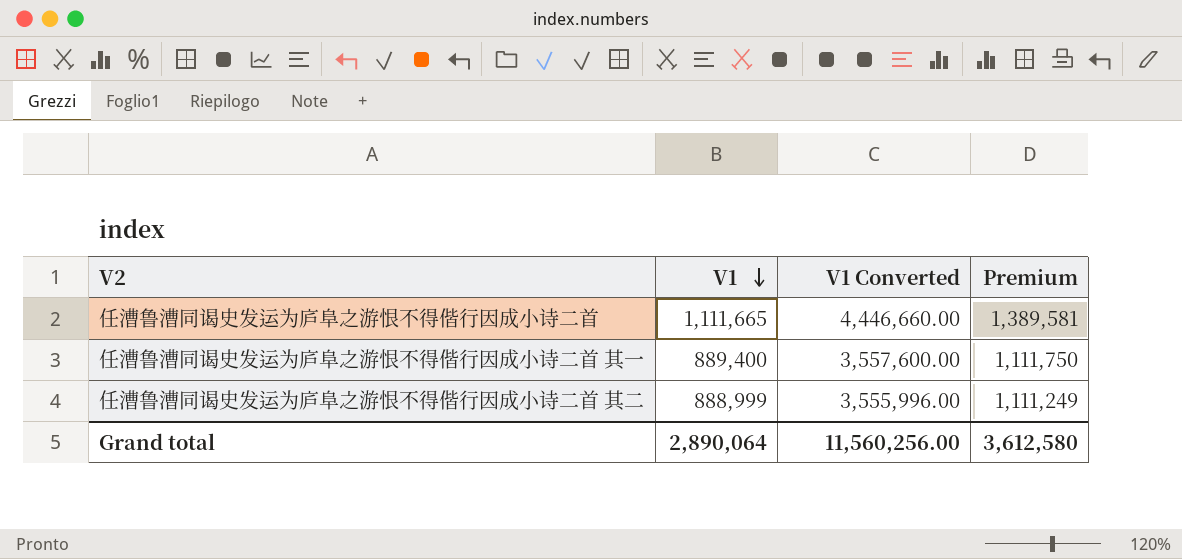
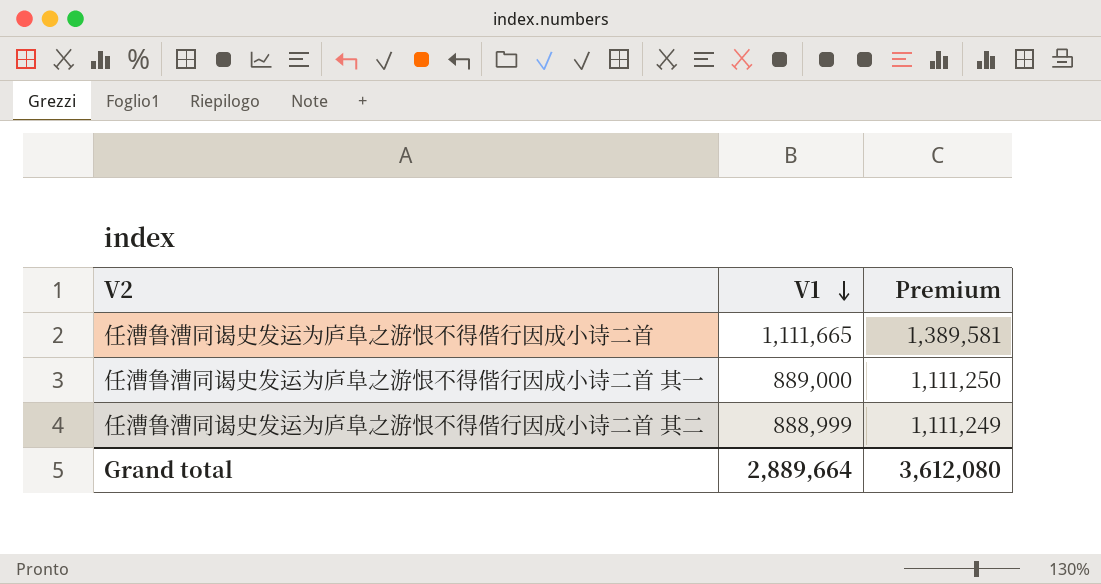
column V1 Converted | formula: [V1] * 4 -> none
任漕鲁漕同谒史发运为庐阜之游恨不得偕行因成小诗二首 其一 | V1: 889,400 -> 889,000
任漕鲁漕同谒史发运为庐阜之游恨不得偕行因成小诗二首 其一 | Premium: 1,111,750 -> 1,111,250
Grand total | V1: 2,890,064 -> 2,889,664
Grand total | Premium: 3,612,580 -> 3,612,080

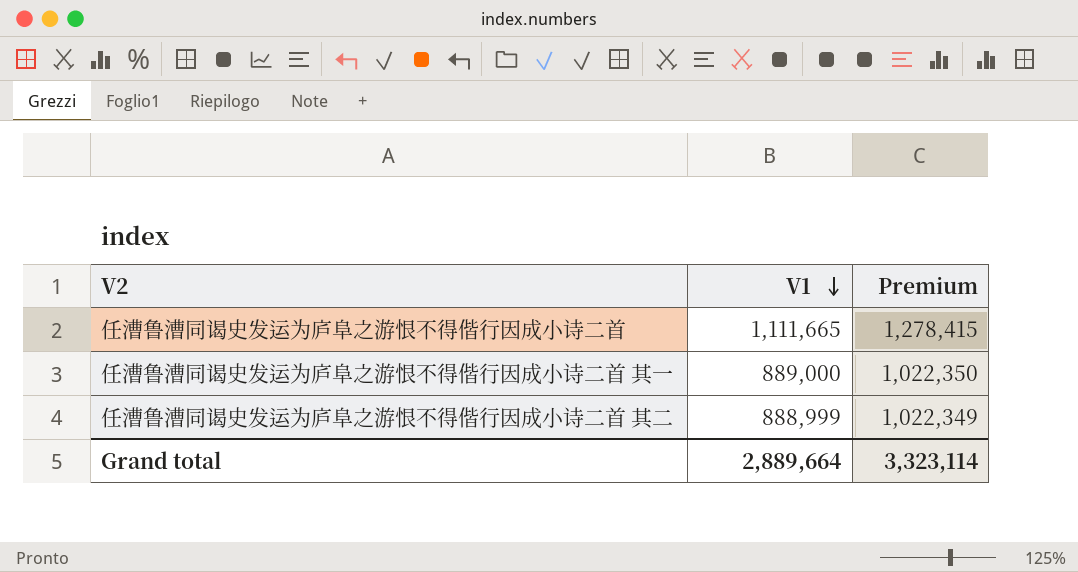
column Premium | formula: [V1] * 1.25 -> [V1] * 1.15
Grand total | Premium: 3,612,080 -> 3,323,114

